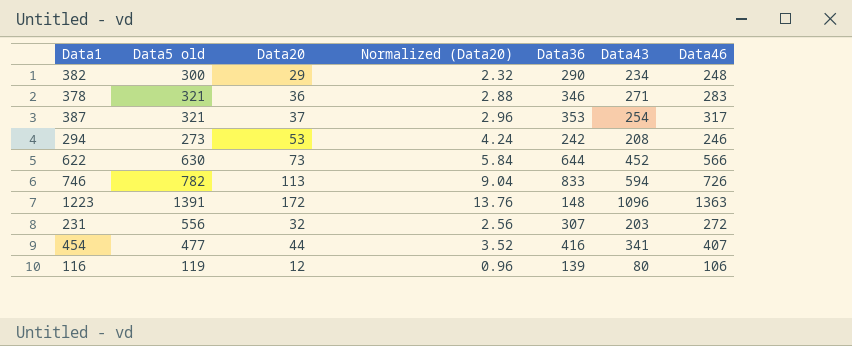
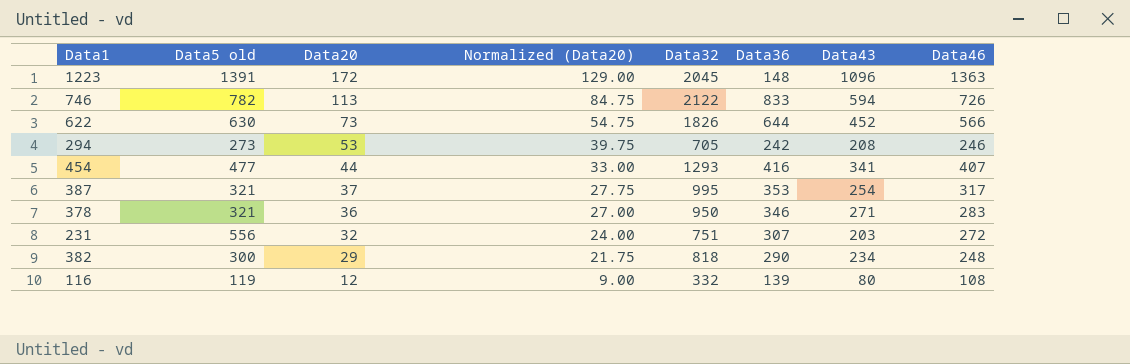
row order: none -> Data20 descending
column Normalized (Data20) | formula: [Data20] * 0.08 -> [Data20] * 0.75
column Data32 | position: none -> 5
116 | Data46: 106 -> 108

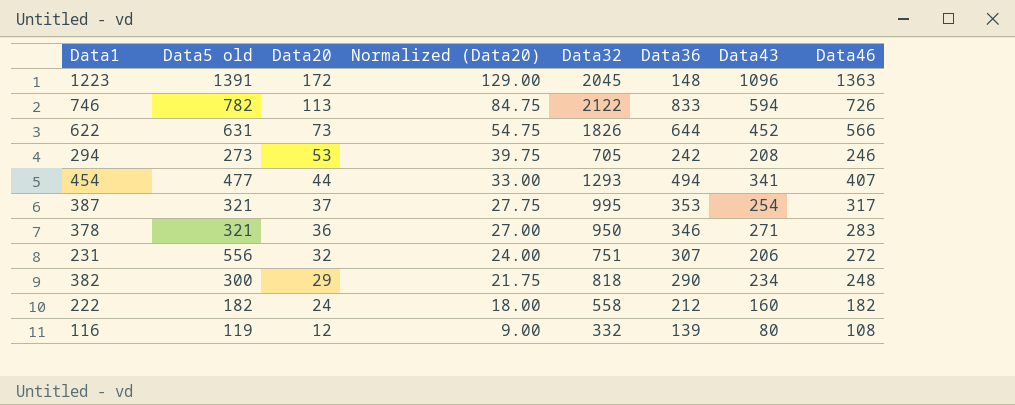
622 | Data5 old: 630 -> 631
454 | Data36: 416 -> 494
231 | Data43: 203 -> 206
row 222: none -> 182 | 24 | 18.00 | 558 | 212 | 160 | 182

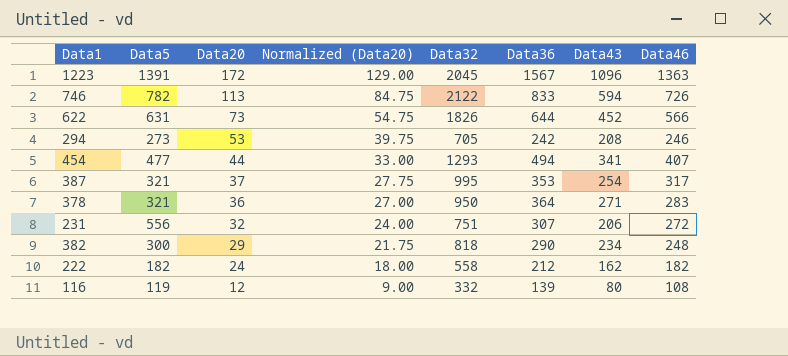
column name: Data5 old -> Data5
1223 | Data36: 148 -> 1567
378 | Data36: 346 -> 364
222 | Data43: 160 -> 162

